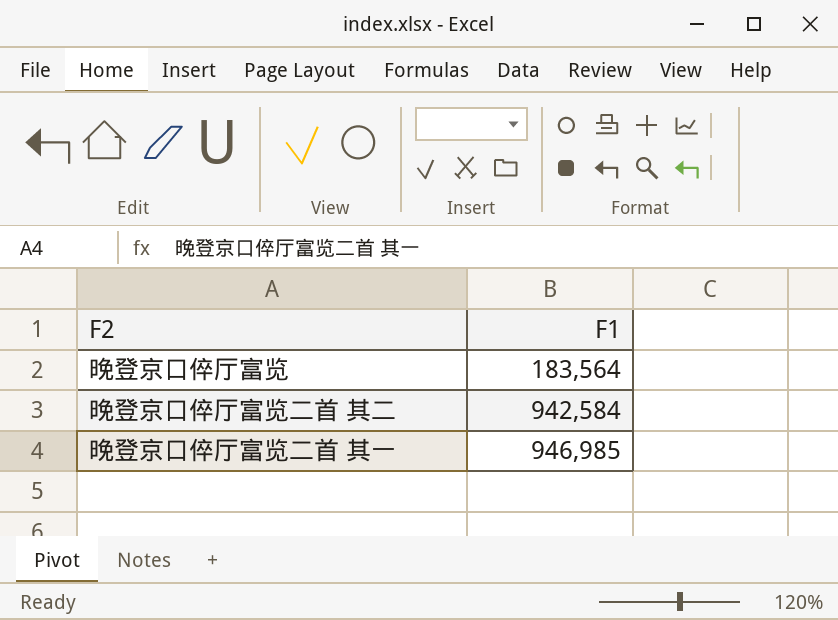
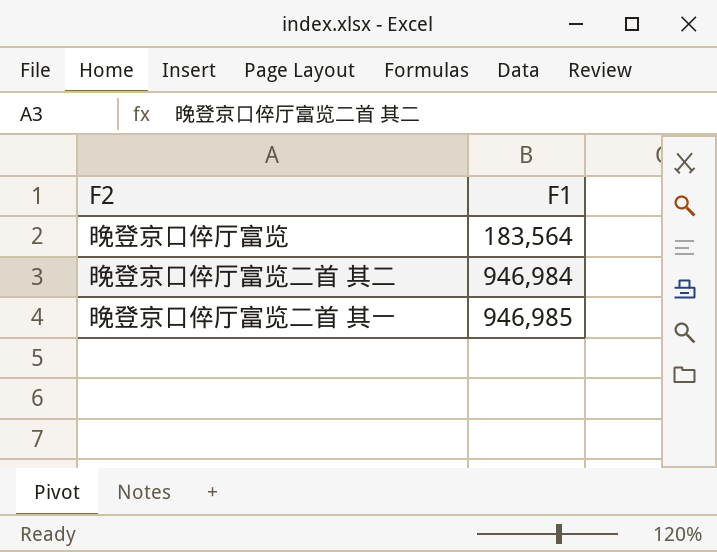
晚登京口倅厅富览二首 其二 | F1: 942,584 -> 946,984

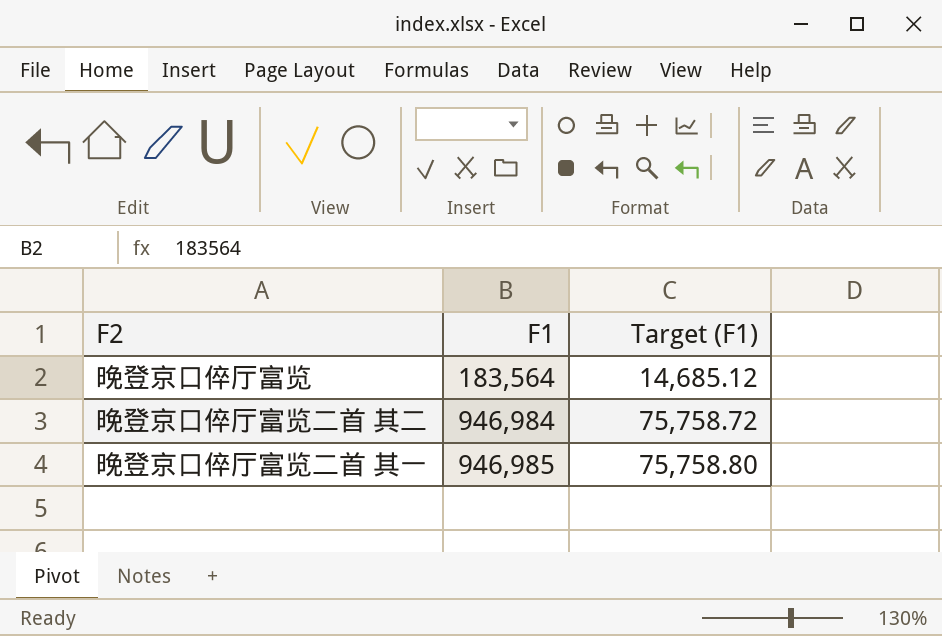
column Target (F1) | formula: none -> [F1] * 0.08

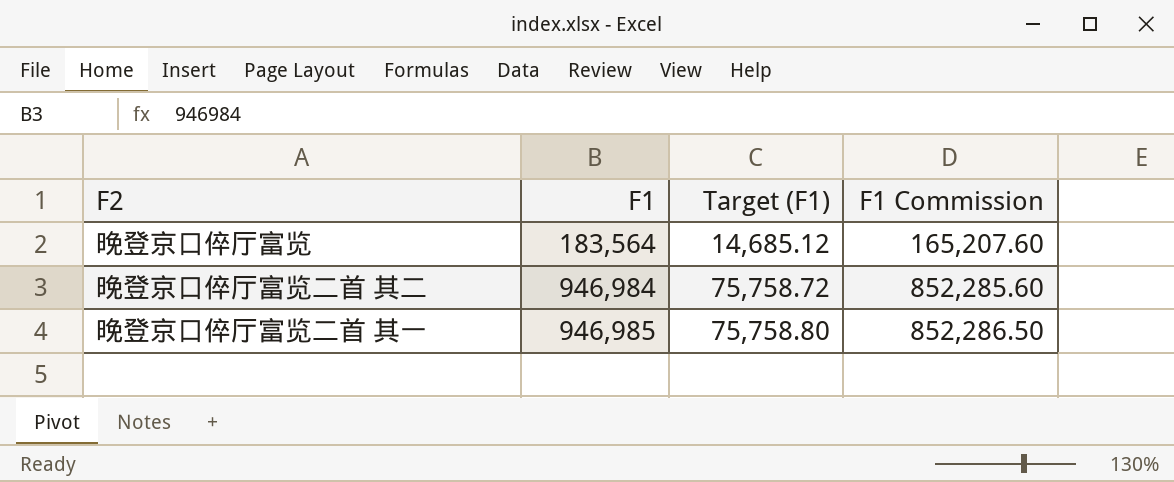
column F1 Commission | formula: none -> [F1] * 0.9

